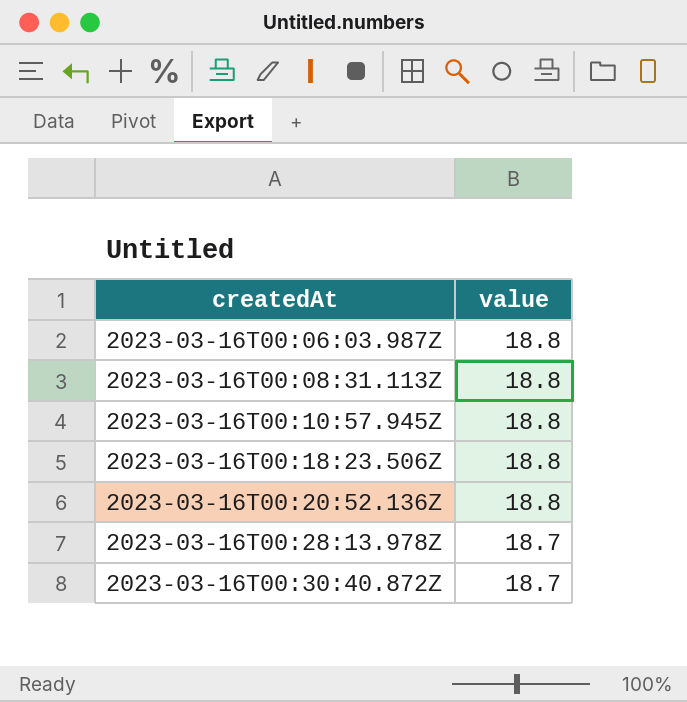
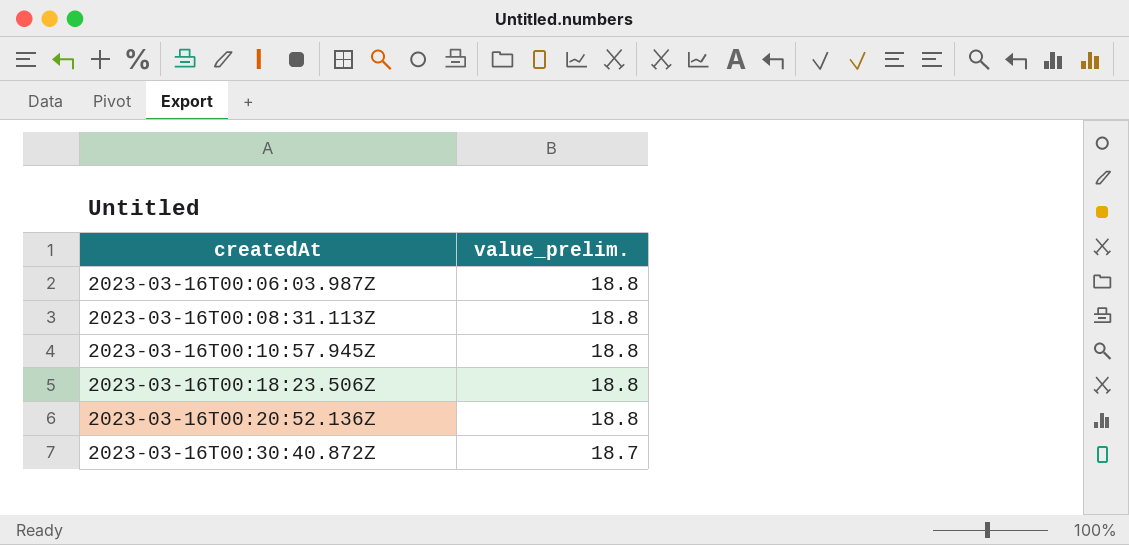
column name: value -> value_prelim.
row 2023-03-16T00:28:13.978Z: 18.7 -> none

